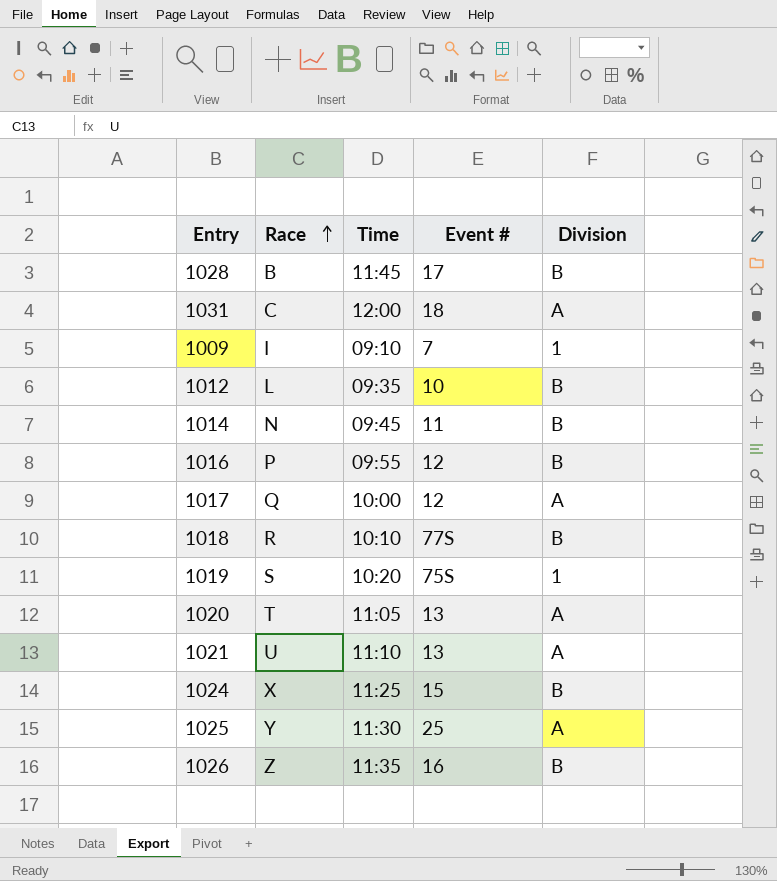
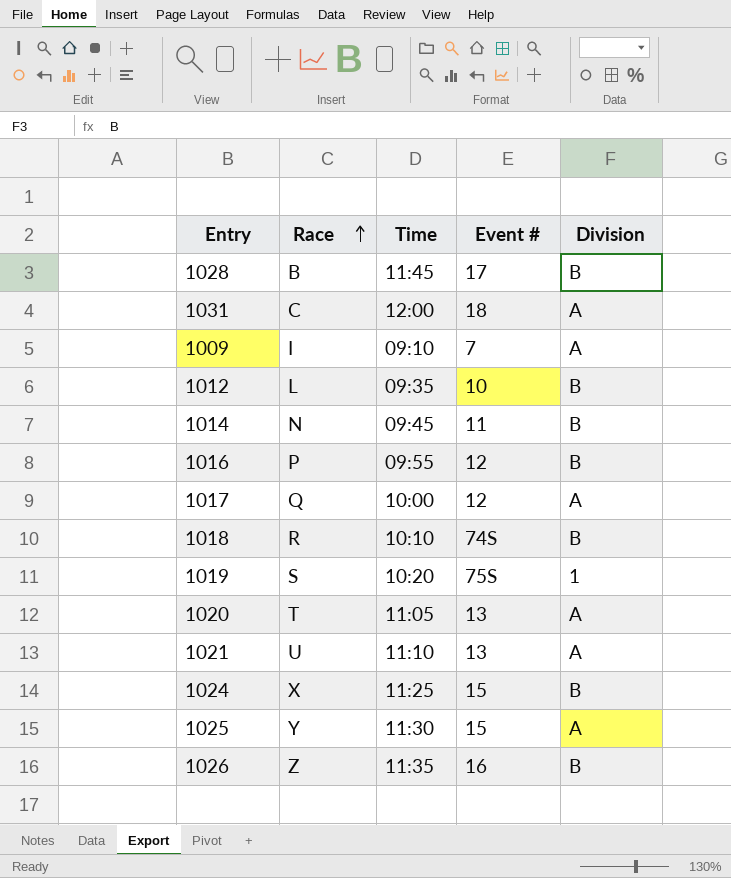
1009 | Division: 1 -> A
1018 | Event #: 77S -> 74S
1025 | Event #: 25 -> 15

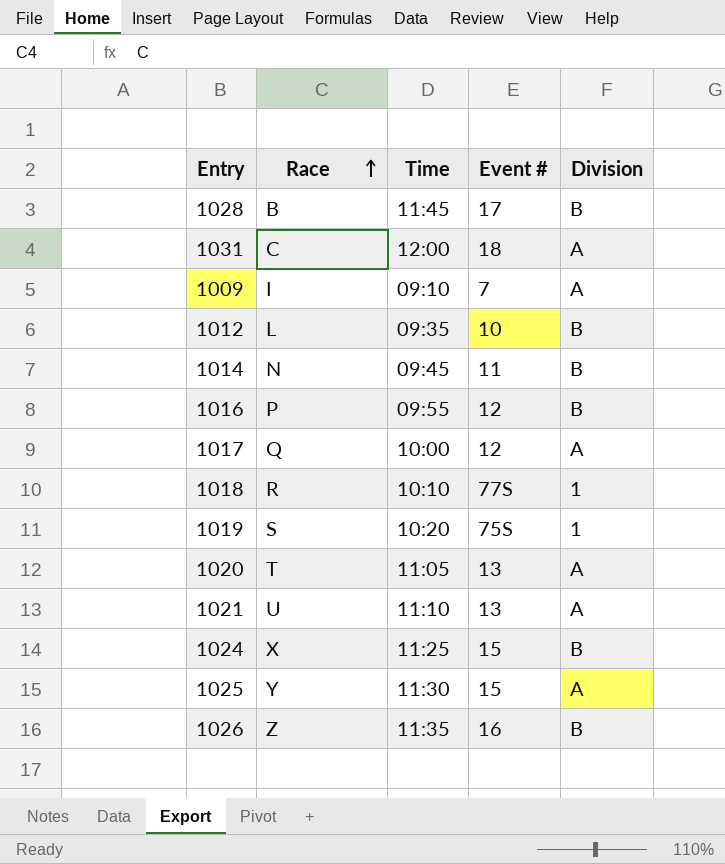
1018 | Event #: 74S -> 77S
1018 | Division: B -> 1

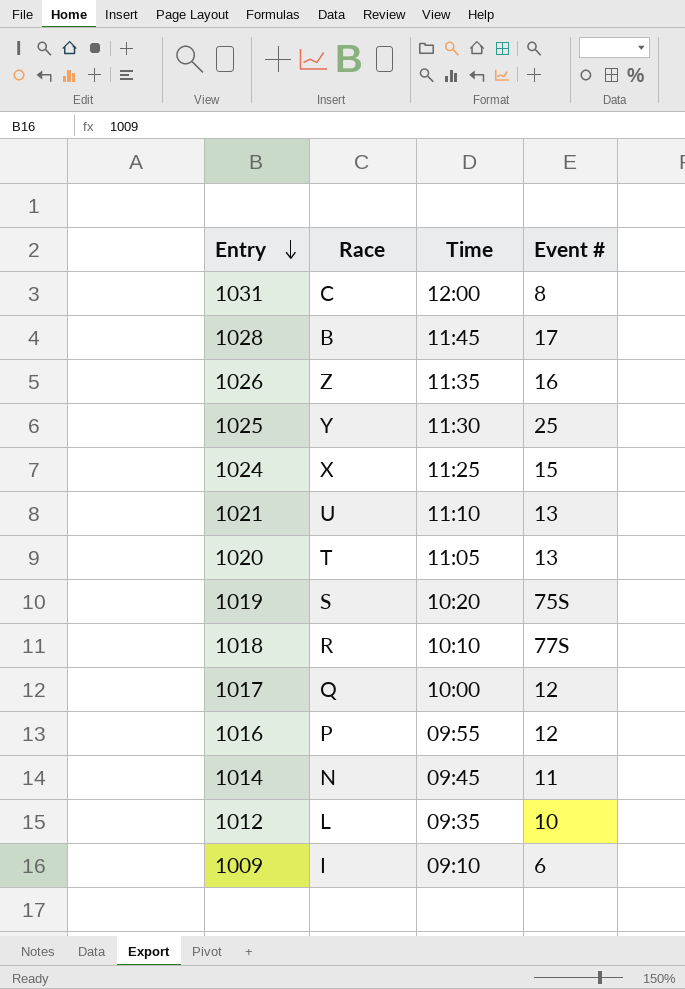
row order: Race ascending -> Entry descending
column Division | position: 5 -> none
1031 | Event #: 18 -> 8
1025 | Event #: 15 -> 25
1009 | Event #: 7 -> 6

